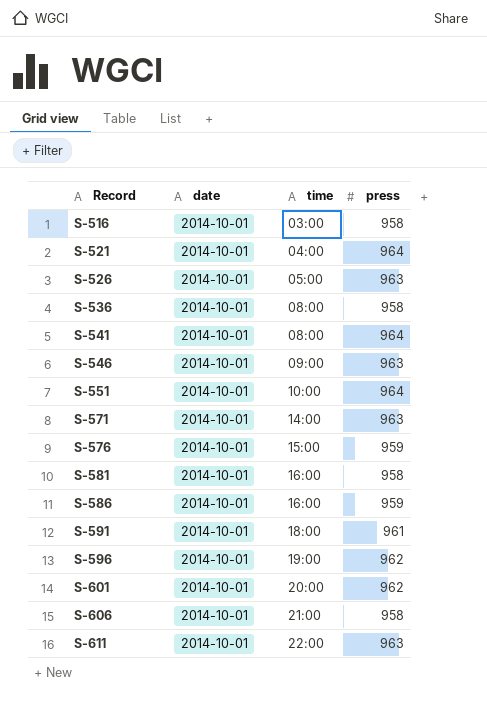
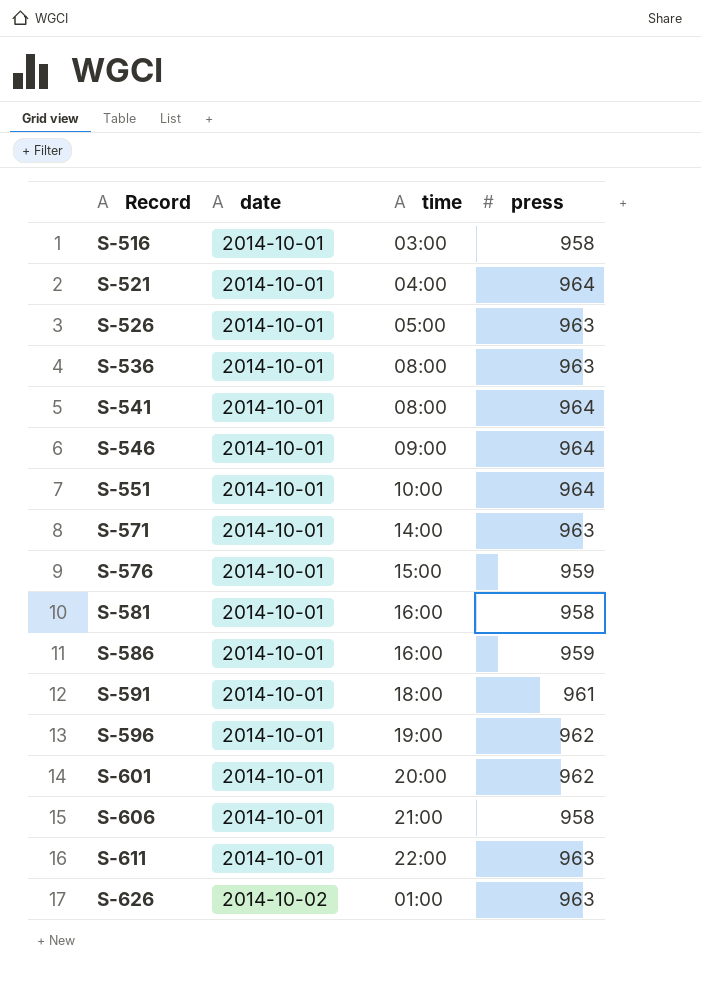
S-536 | press: 958 -> 963
S-546 | press: 963 -> 964
row S-626: none -> 2014-10-02 | 01:00 | 963

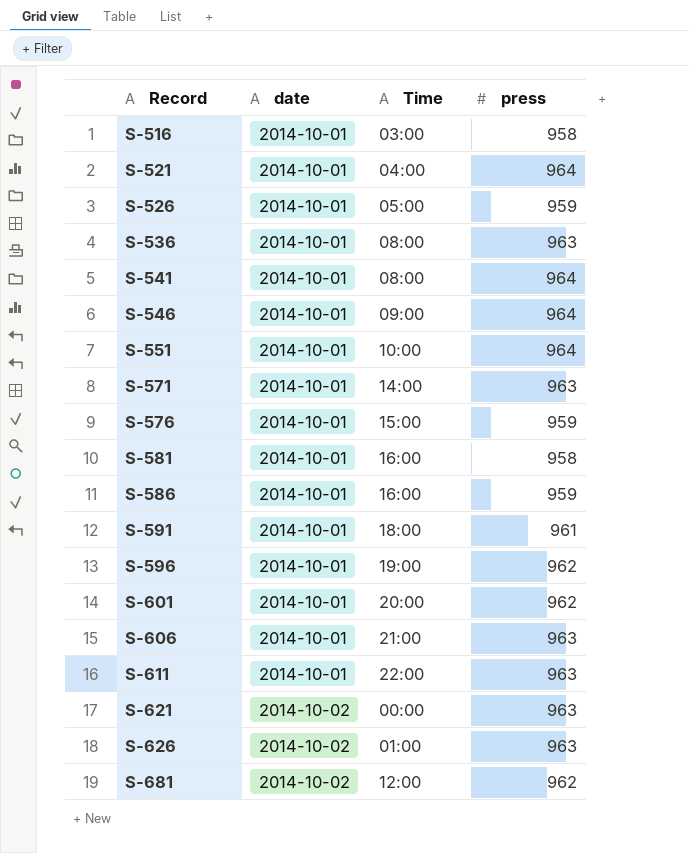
column name: time -> Time
S-526 | press: 963 -> 959
S-606 | press: 958 -> 963
row S-621: none -> 2014-10-02 | 00:00 | 963
row S-681: none -> 2014-10-02 | 12:00 | 962

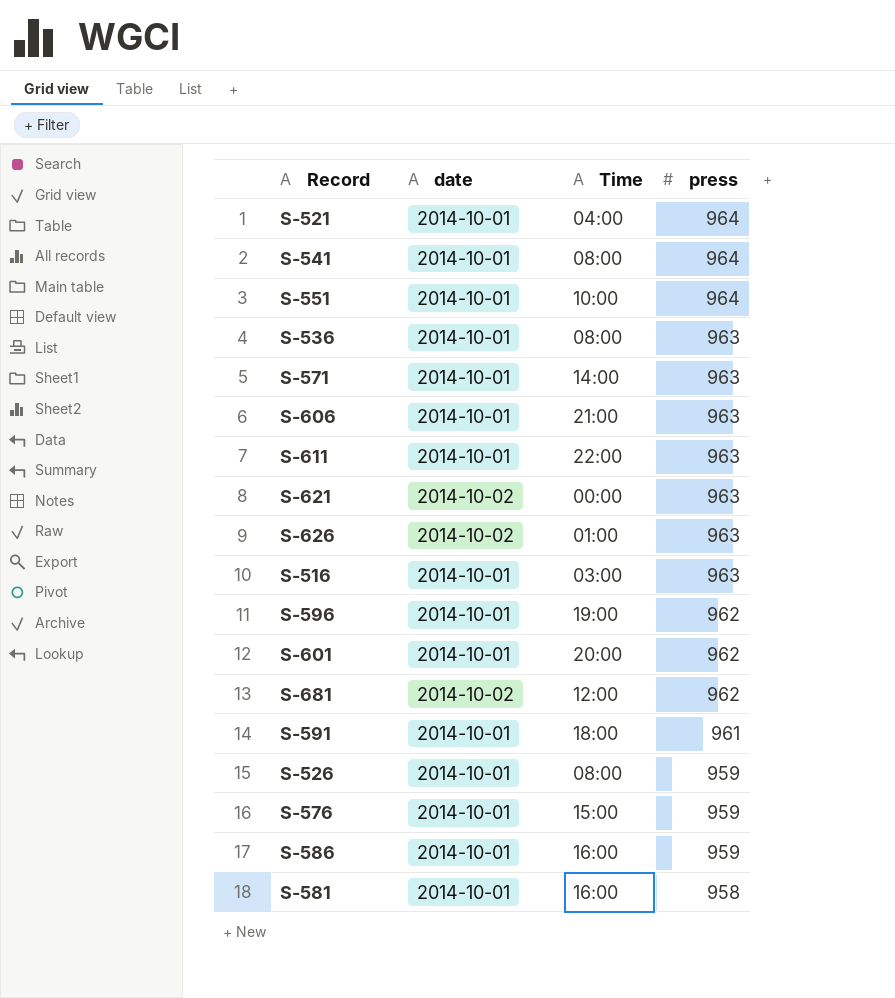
row order: Record ascending -> press descending
row S-546: 2014-10-01 | 09:00 | 964 -> none
S-516 | press: 958 -> 963
S-526 | Time: 05:00 -> 08:00

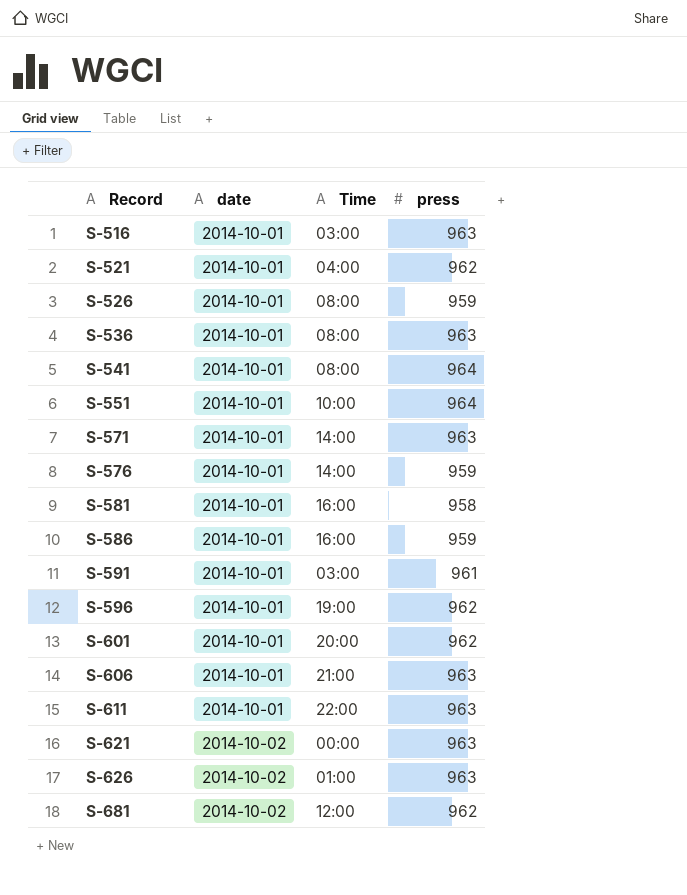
row order: press descending -> Record ascending
S-521 | press: 964 -> 962
S-576 | Time: 15:00 -> 14:00
S-591 | Time: 18:00 -> 03:00

